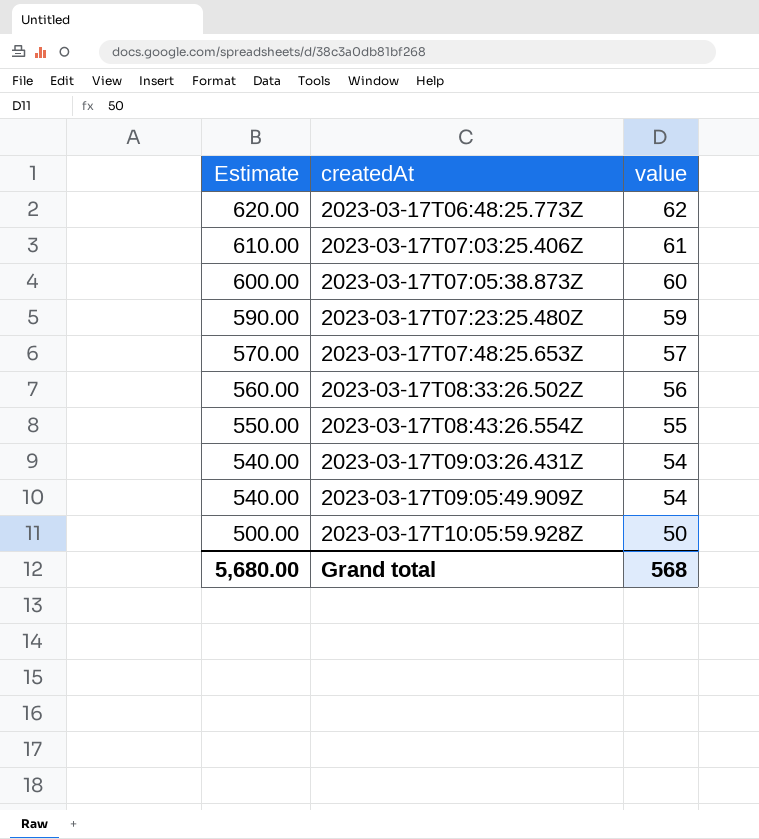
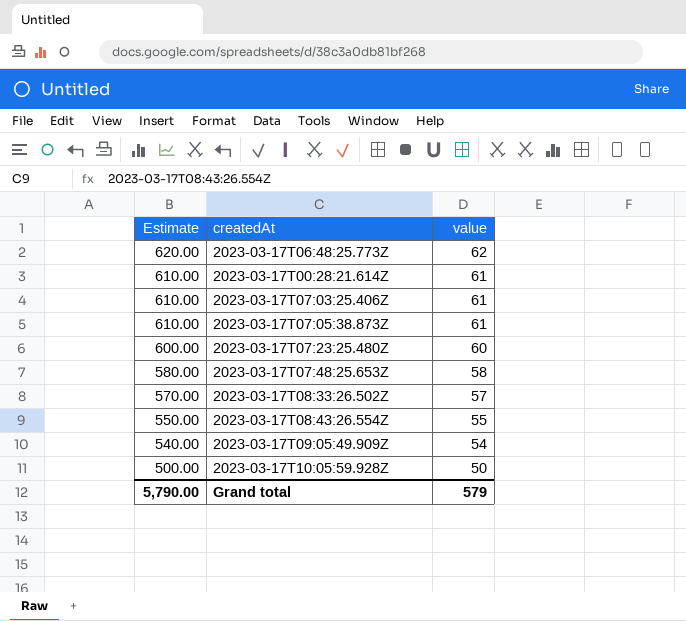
row 2023-03-17T09:03:26.431Z: 540.00 | 54 -> none
row 2023-03-17T00:28:21.614Z: none -> 610.00 | 61
2023-03-17T07:05:38.873Z | Estimate: 600.00 -> 610.00
2023-03-17T07:05:38.873Z | value: 60 -> 61
2023-03-17T07:23:25.480Z | Estimate: 590.00 -> 600.00
2023-03-17T07:23:25.480Z | value: 59 -> 60
2023-03-17T07:48:25.653Z | Estimate: 570.00 -> 580.00
2023-03-17T07:48:25.653Z | value: 57 -> 58
2023-03-17T08:33:26.502Z | Estimate: 560.00 -> 570.00
2023-03-17T08:33:26.502Z | value: 56 -> 57
Grand total | Estimate: 5,680.00 -> 5,790.00
Grand total | value: 568 -> 579

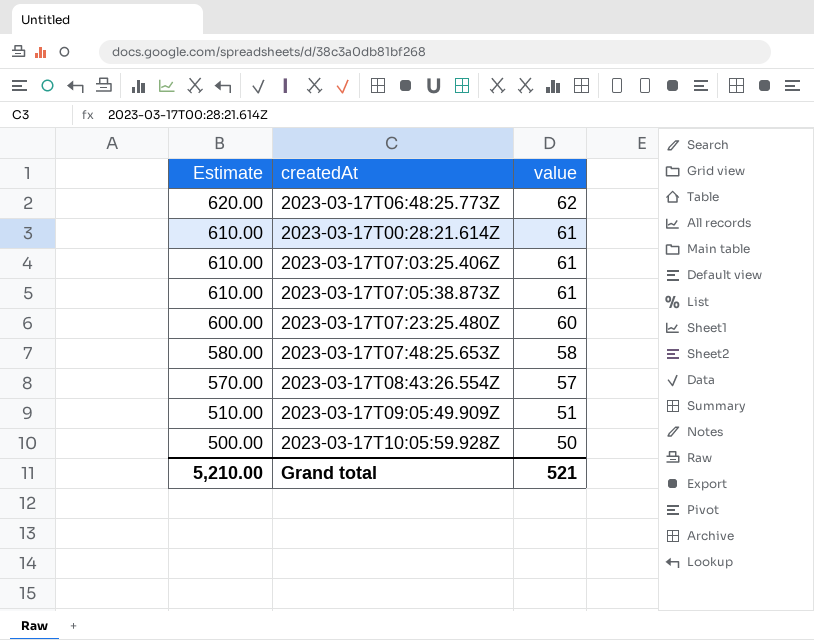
row 2023-03-17T08:33:26.502Z: 570.00 | 57 -> none
2023-03-17T08:43:26.554Z | Estimate: 550.00 -> 570.00
2023-03-17T08:43:26.554Z | value: 55 -> 57
2023-03-17T09:05:49.909Z | Estimate: 540.00 -> 510.00
2023-03-17T09:05:49.909Z | value: 54 -> 51
Grand total | Estimate: 5,790.00 -> 5,210.00
Grand total | value: 579 -> 521

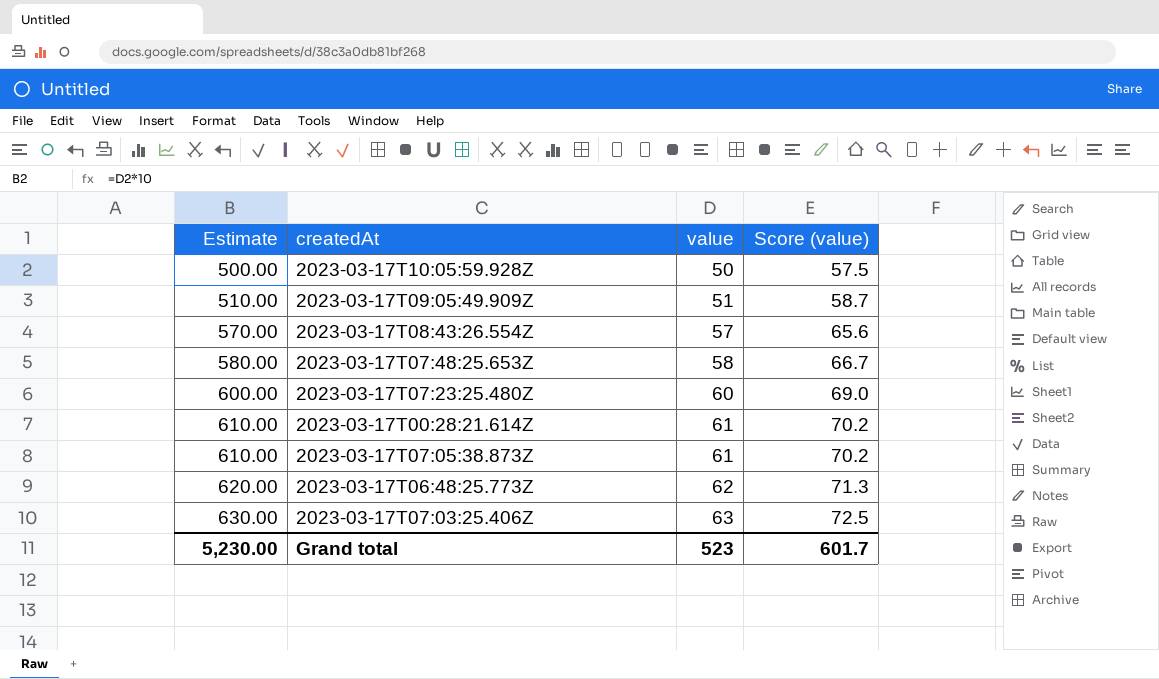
row order: Estimate descending -> Estimate ascending
column Score (value) | formula: none -> [value] * 1.15
2023-03-17T07:03:25.406Z | Estimate: 610.00 -> 630.00
2023-03-17T07:03:25.406Z | value: 61 -> 63
Grand total | Estimate: 5,210.00 -> 5,230.00
Grand total | value: 521 -> 523

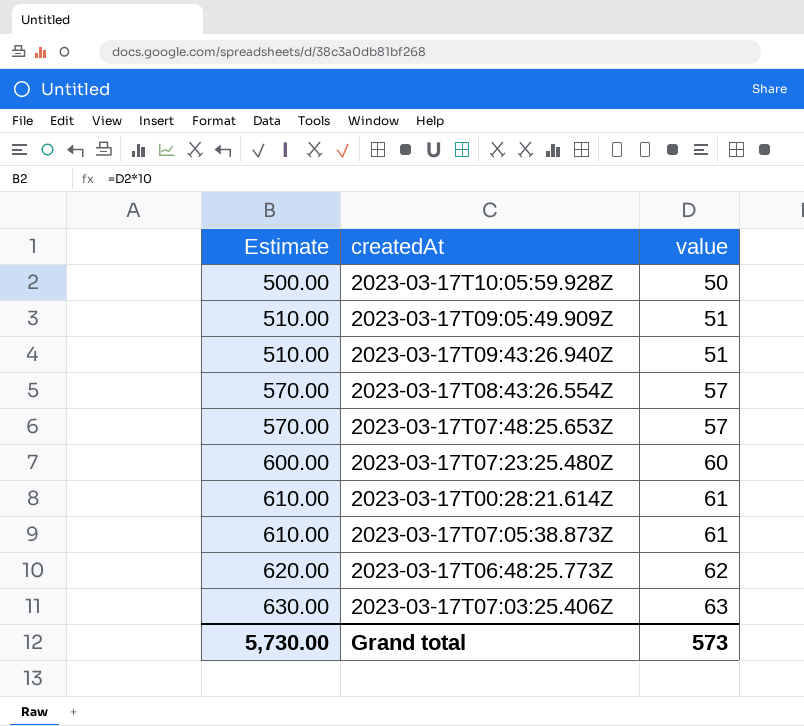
column Score (value) | formula: [value] * 1.15 -> none
row 2023-03-17T09:43:26.940Z: none -> 510.00 | 51
2023-03-17T07:48:25.653Z | Estimate: 580.00 -> 570.00
2023-03-17T07:48:25.653Z | value: 58 -> 57
Grand total | Estimate: 5,230.00 -> 5,730.00
Grand total | value: 523 -> 573

